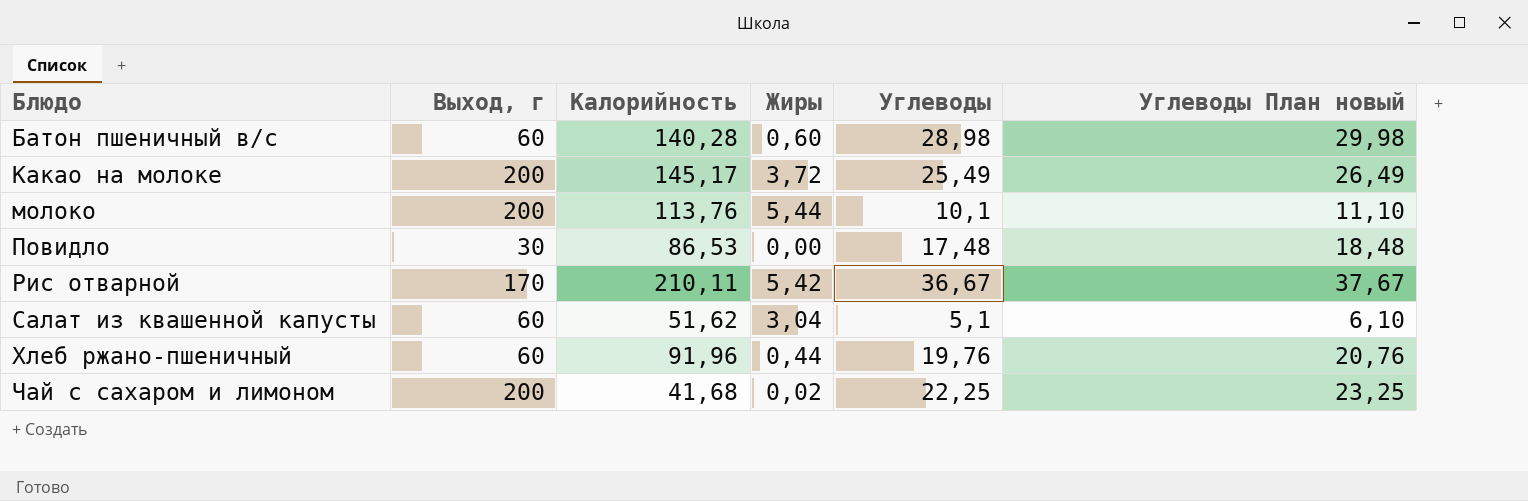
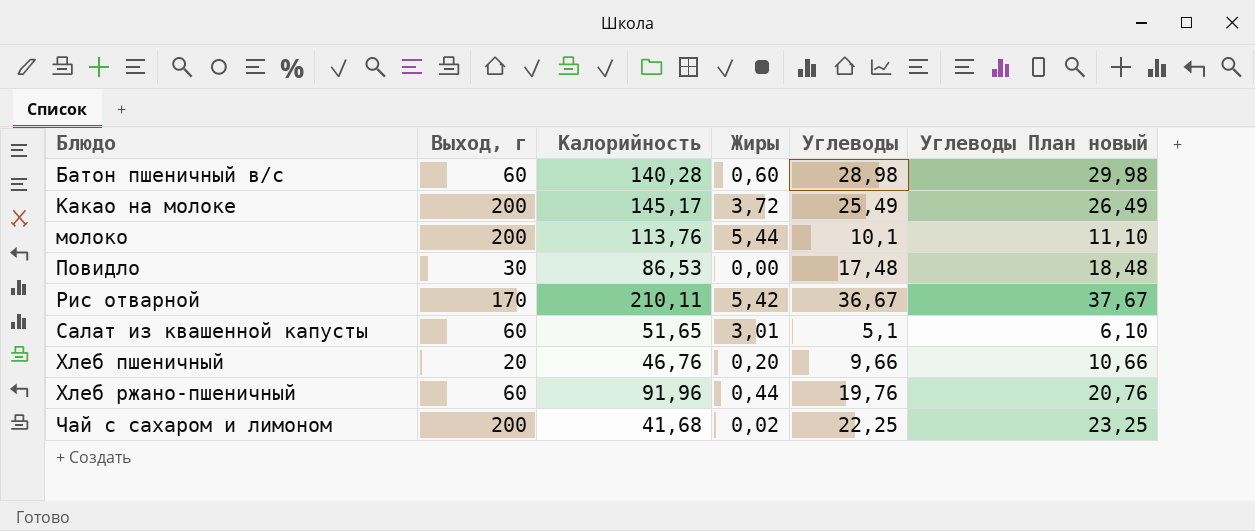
Салат из квашенной капусты | Калорийность: 51,62 -> 51,65
Салат из квашенной капусты | Жиры: 3,04 -> 3,01
row Хлеб пшеничный: none -> 20 | 46,76 | 0,20 | 9,66 | 10,66

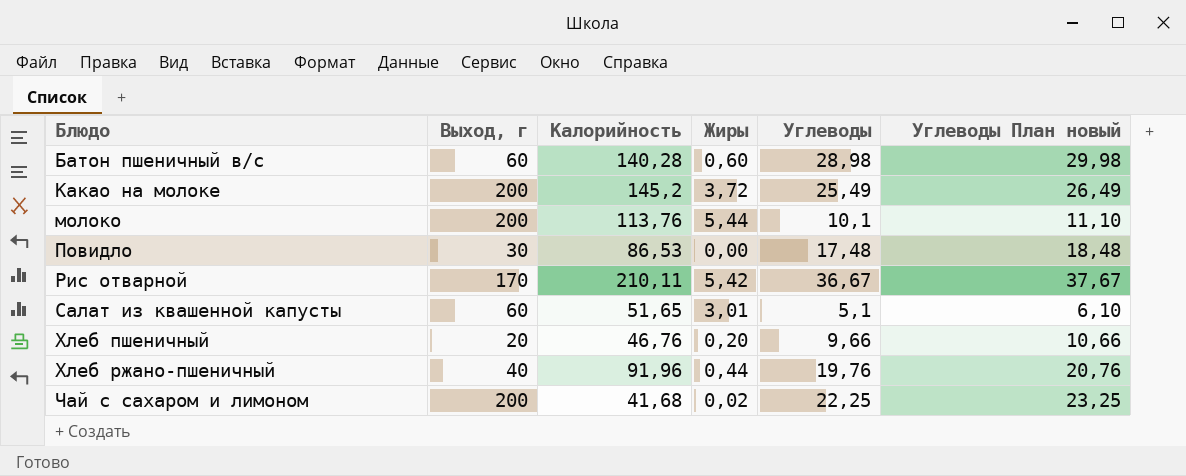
Какао на молоке | Калорийность: 145,17 -> 145,2
Хлеб ржано-пшеничный | Выход, г: 60 -> 40

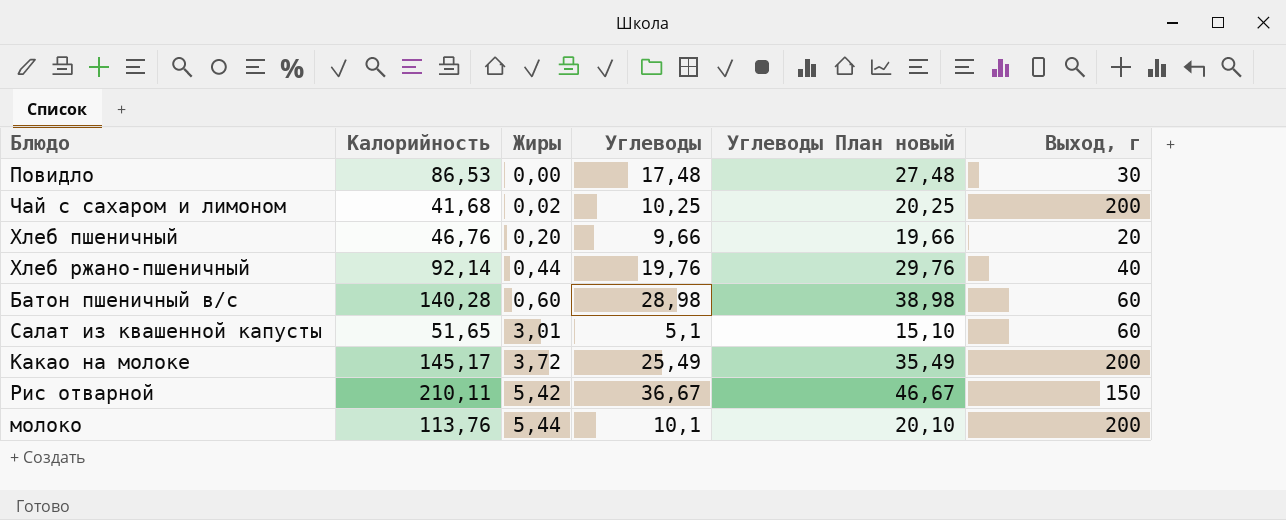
row order: Блюдо ascending -> Жиры ascending
column Углеводы План новый | formula: [Углеводы] + 1 -> [Углеводы] + 10
column Выход, г | position: 2 -> 6
Чай с сахаром и лимоном | Углеводы: 22,25 -> 10,25
Хлеб ржано-пшеничный | Калорийность: 91,96 -> 92,14
Какао на молоке | Калорийность: 145,2 -> 145,17
Рис отварной | Выход, г: 170 -> 150

